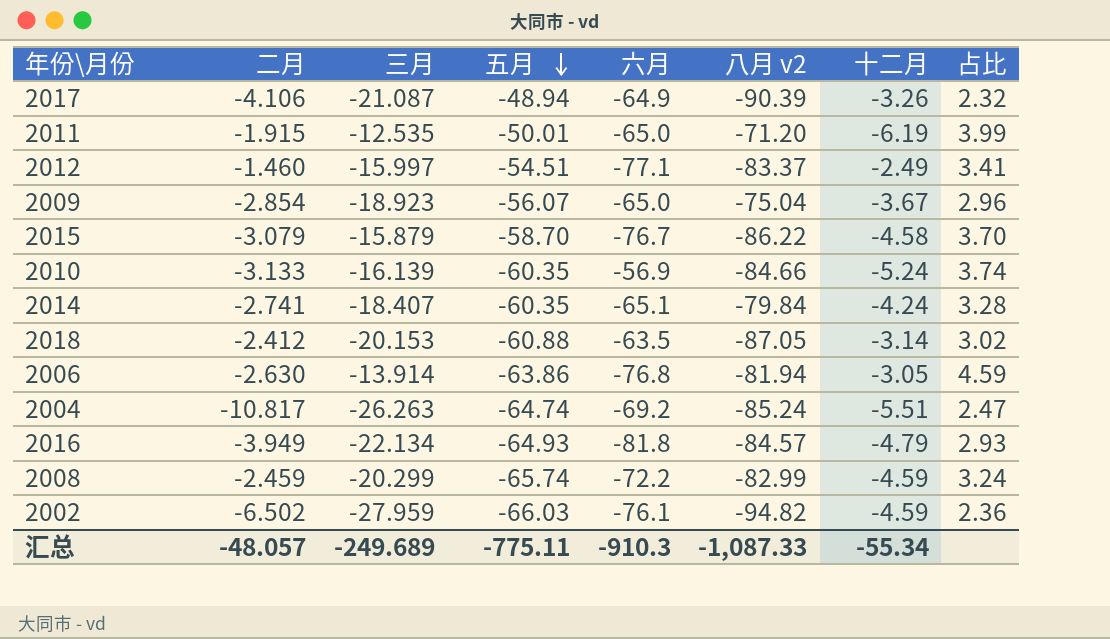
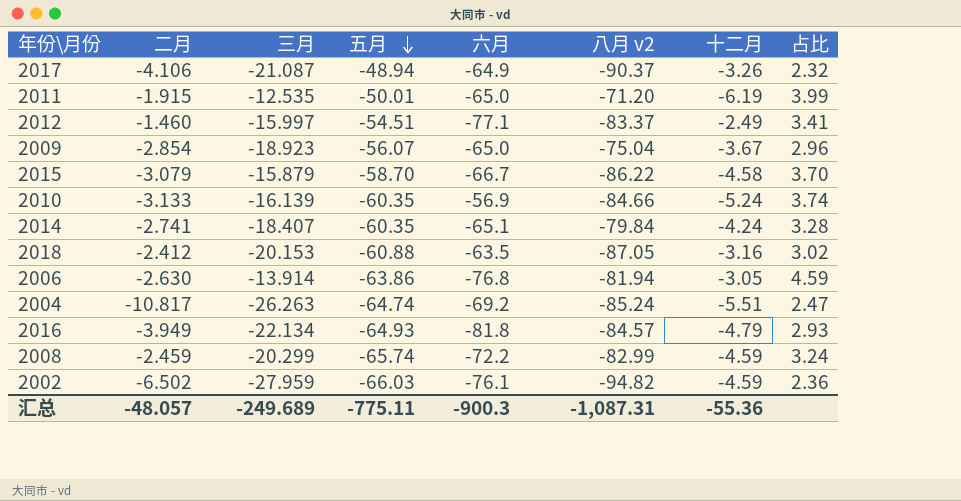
2017 | 八月 v2: -90.39 -> -90.37
2015 | 六月: -76.7 -> -66.7
2018 | 十二月: -3.14 -> -3.16
汇总 | 六月: -910.3 -> -900.3
汇总 | 八月 v2: -1,087.33 -> -1,087.31
汇总 | 十二月: -55.34 -> -55.36

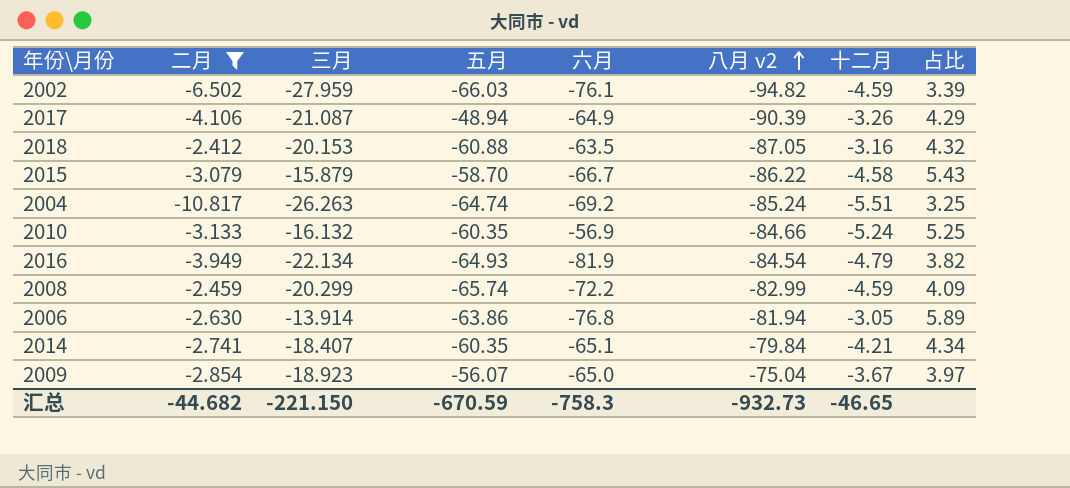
filter: none -> 二月 <= -2.412
row order: 五月 descending -> 八月 v2 ascending
column 占比 | formula: [五月] / [三月] -> [八月 v2] / [三月]
2017 | 八月 v2: -90.37 -> -90.39
2010 | 三月: -16.139 -> -16.132
2016 | 六月: -81.8 -> -81.9
2016 | 八月 v2: -84.57 -> -84.54
2014 | 十二月: -4.24 -> -4.21
汇总 | 二月: -48.057 -> -44.682
汇总 | 三月: -249.689 -> -221.150
汇总 | 五月: -775.11 -> -670.59
汇总 | 六月: -900.3 -> -758.3
汇总 | 八月 v2: -1,087.31 -> -932.73
汇总 | 十二月: -55.36 -> -46.65

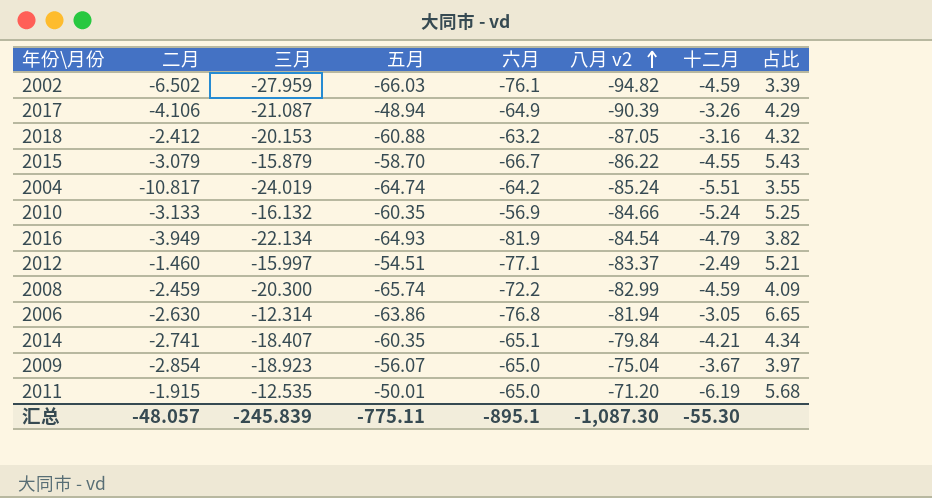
filter: 二月 <= -2.412 -> none
2018 | 六月: -63.5 -> -63.2
2015 | 十二月: -4.58 -> -4.55
2004 | 三月: -26.263 -> -24.019
2004 | 六月: -69.2 -> -64.2
2004 | 占比: 3.25 -> 3.55
2008 | 三月: -20.299 -> -20.300
2006 | 三月: -13.914 -> -12.314
2006 | 占比: 5.89 -> 6.65
汇总 | 二月: -44.682 -> -48.057
汇总 | 三月: -221.150 -> -245.839
汇总 | 五月: -670.59 -> -775.11
汇总 | 六月: -758.3 -> -895.1
汇总 | 八月 v2: -932.73 -> -1,087.30
汇总 | 十二月: -46.65 -> -55.30

